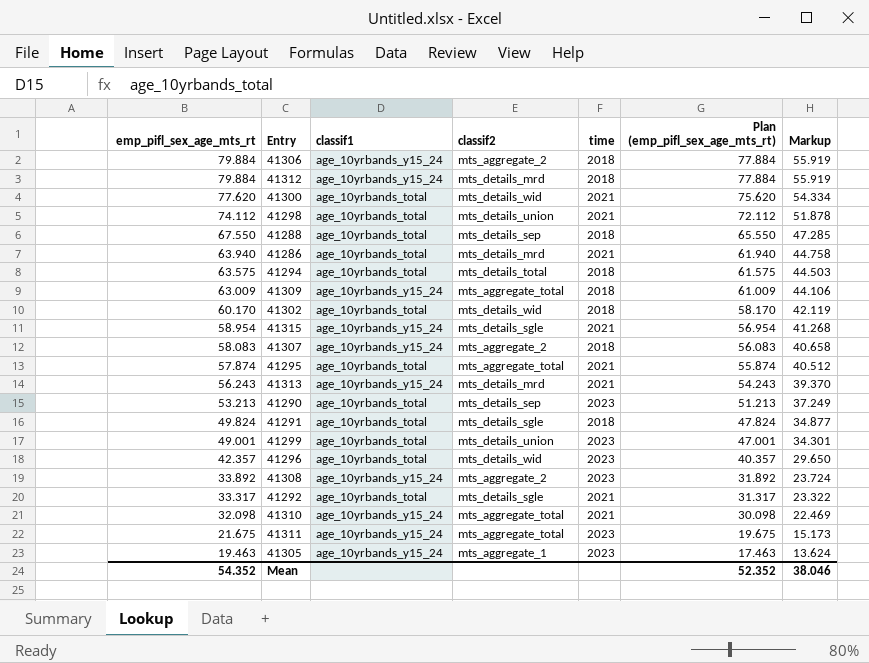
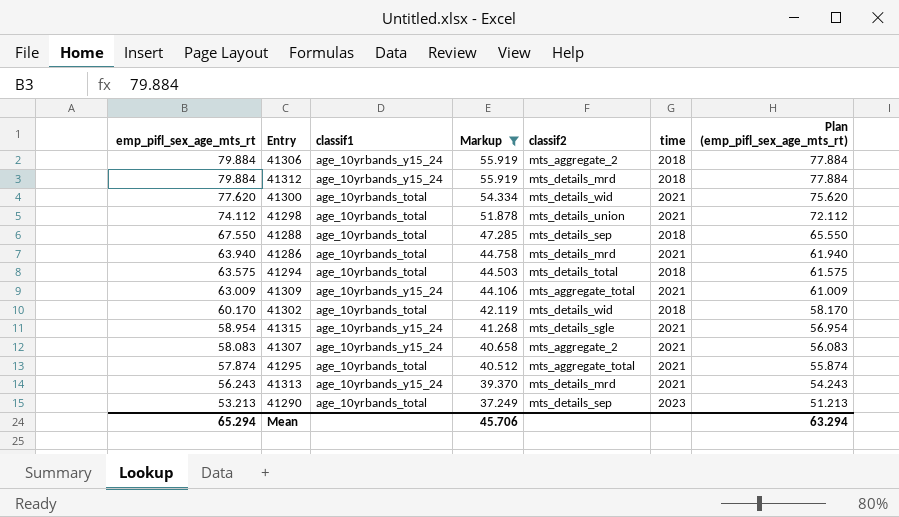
filter: none -> Markup >= 37.249
column Markup | position: 7 -> 4
41309 | time: 2018 -> 2021
41307 | time: 2018 -> 2021
Mean | emp_pifl_sex_age_mts_rt: 54.352 -> 65.294
Mean | Markup: 38.046 -> 45.706
Mean | Plan (emp_pifl_sex_age_mts_rt): 52.352 -> 63.294

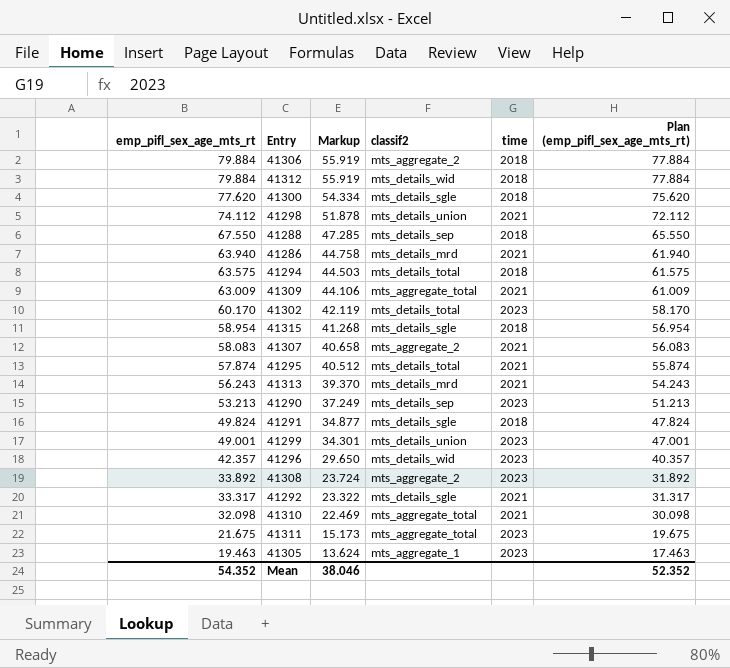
filter: Markup >= 37.249 -> none
column classif1 | position: 3 -> none
41312 | classif2: mts_details_mrd -> mts_details_wid
41300 | classif2: mts_details_wid -> mts_details_sgle
41300 | time: 2021 -> 2018
41302 | classif2: mts_details_wid -> mts_details_total
41302 | time: 2018 -> 2023
41315 | time: 2021 -> 2018
41295 | classif2: mts_aggregate_total -> mts_details_total
Mean | emp_pifl_sex_age_mts_rt: 65.294 -> 54.352
Mean | Markup: 45.706 -> 38.046
Mean | Plan (emp_pifl_sex_age_mts_rt): 63.294 -> 52.352

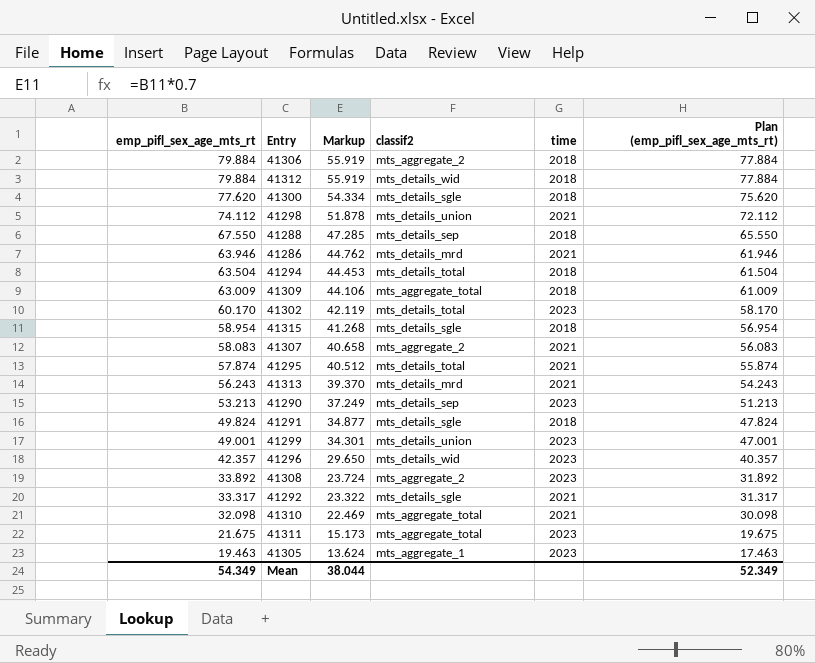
41286 | emp_pifl_sex_age_mts_rt: 63.940 -> 63.946
41286 | Markup: 44.758 -> 44.762
41286 | Plan (emp_pifl_sex_age_mts_rt): 61.940 -> 61.946
41294 | emp_pifl_sex_age_mts_rt: 63.575 -> 63.504
41294 | Markup: 44.503 -> 44.453
41294 | Plan (emp_pifl_sex_age_mts_rt): 61.575 -> 61.504
41309 | time: 2021 -> 2018
Mean | emp_pifl_sex_age_mts_rt: 54.352 -> 54.349
Mean | Markup: 38.046 -> 38.044
Mean | Plan (emp_pifl_sex_age_mts_rt): 52.352 -> 52.349

